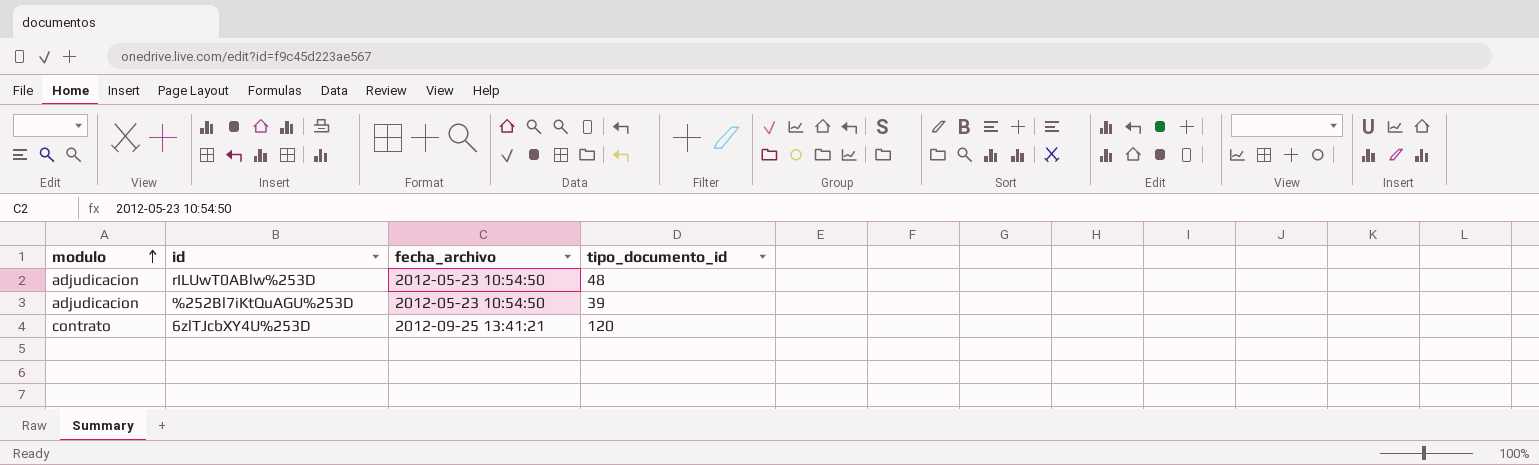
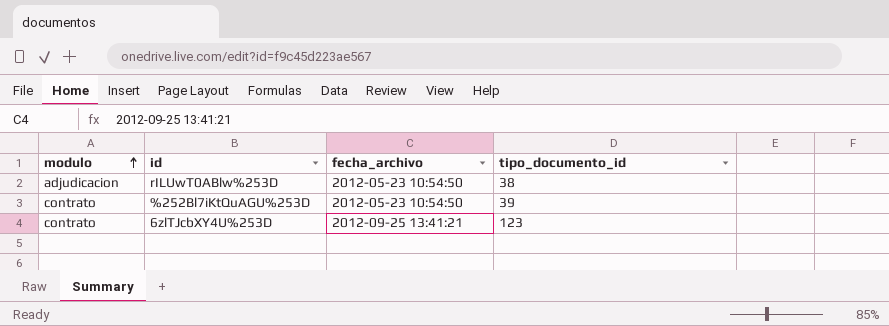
rILUwT0ABlw%253D | tipo_documento_id: 48 -> 38
%252Bl7iKtQuAGU%253D | modulo: adjudicacion -> contrato
6zlTJcbXY4U%253D | tipo_documento_id: 120 -> 123

